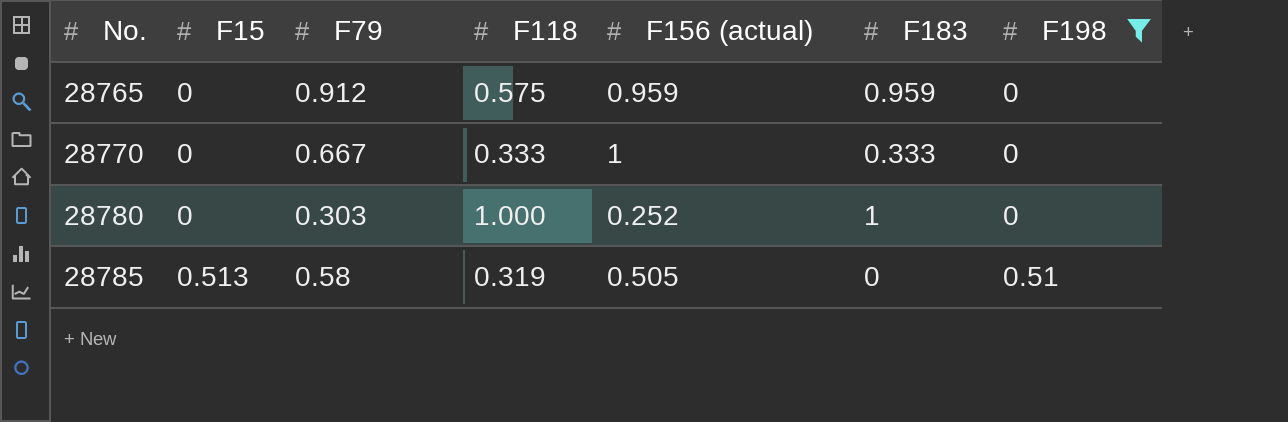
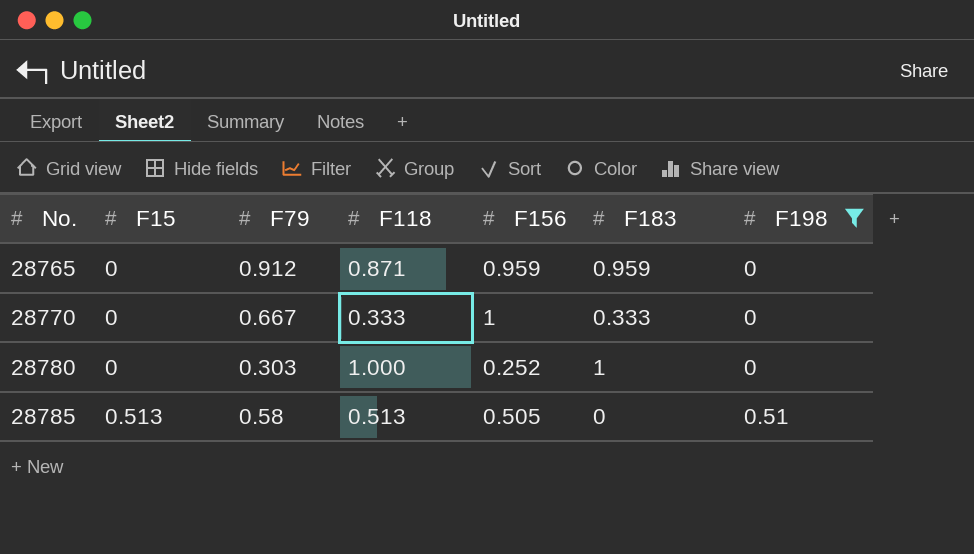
column name: F156 (actual) -> F156
28765 | F118: 0.575 -> 0.871
28785 | F118: 0.319 -> 0.513

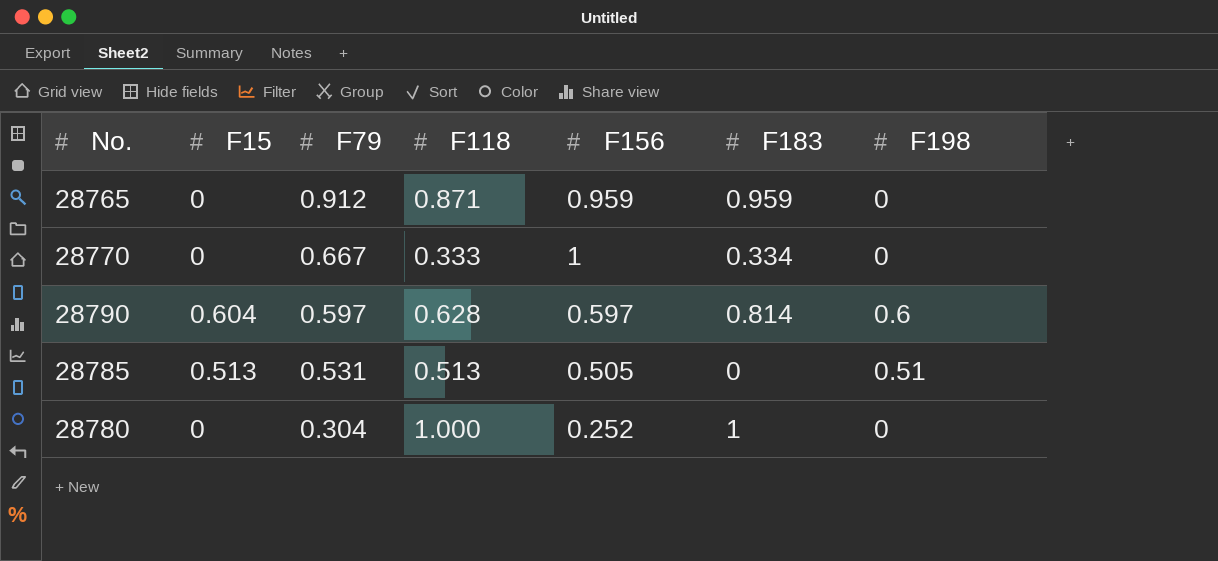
filter: F198 != 0.6 -> none
row order: No. ascending -> F79 descending
28770 | F183: 0.333 -> 0.334
28785 | F79: 0.58 -> 0.531
28780 | F79: 0.303 -> 0.304

